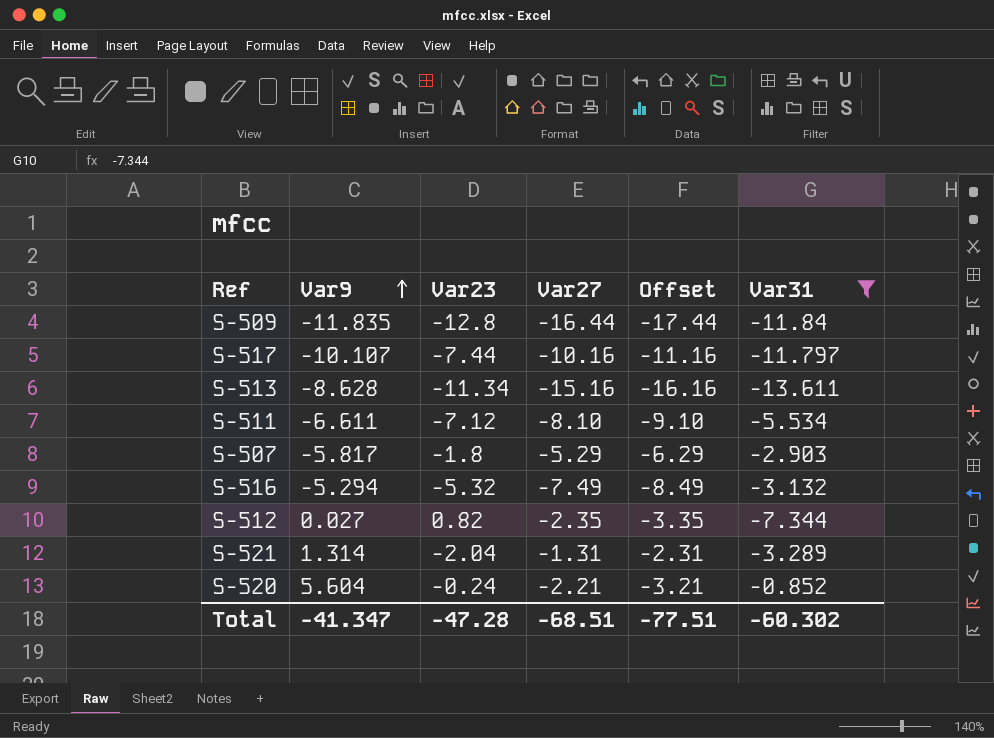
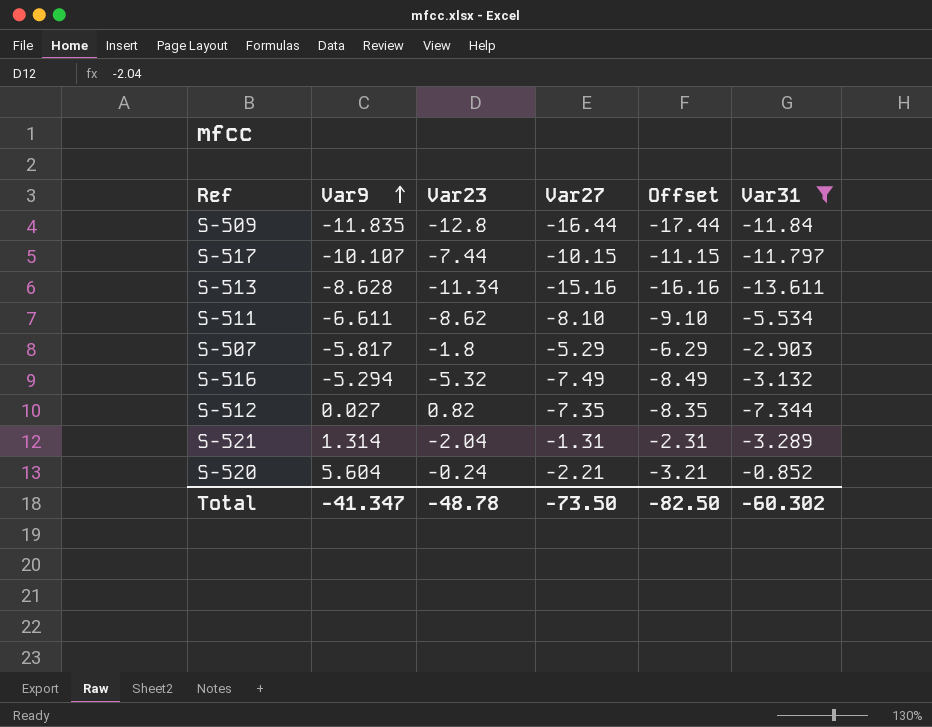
S-517 | Var27: -10.16 -> -10.15
S-517 | Offset: -11.16 -> -11.15
S-511 | Var23: -7.12 -> -8.62
S-512 | Var27: -2.35 -> -7.35
S-512 | Offset: -3.35 -> -8.35
Total | Var23: -47.28 -> -48.78
Total | Var27: -68.51 -> -73.50
Total | Offset: -77.51 -> -82.50

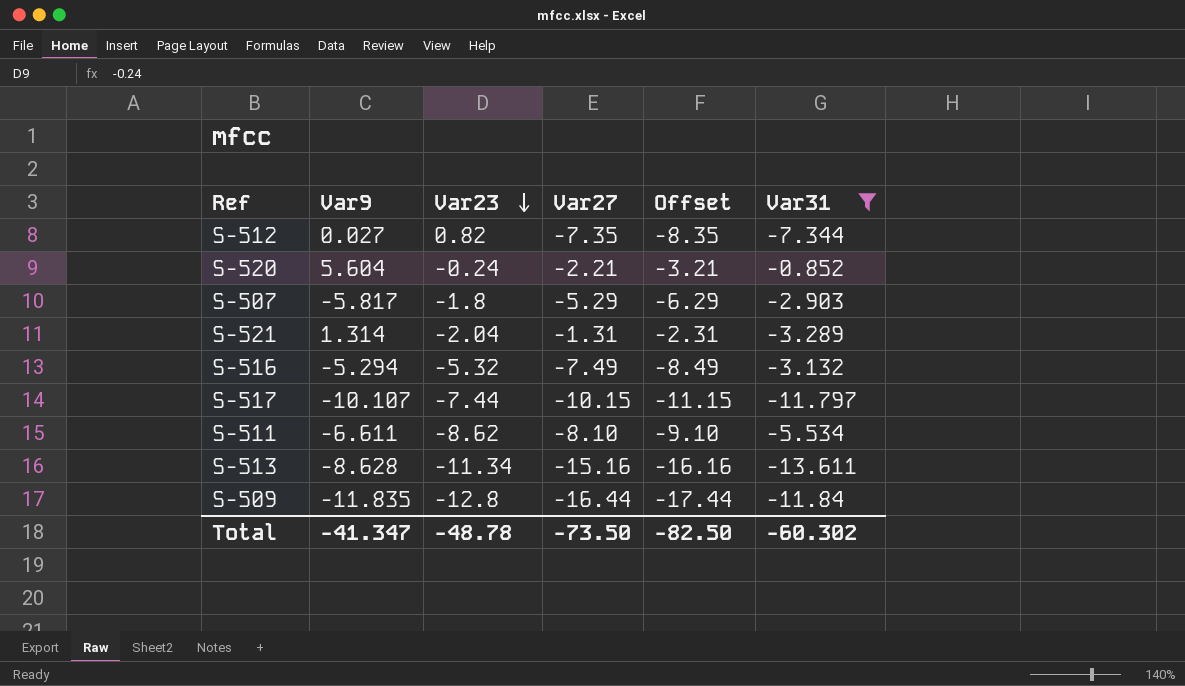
row order: Var9 ascending -> Var23 descending

